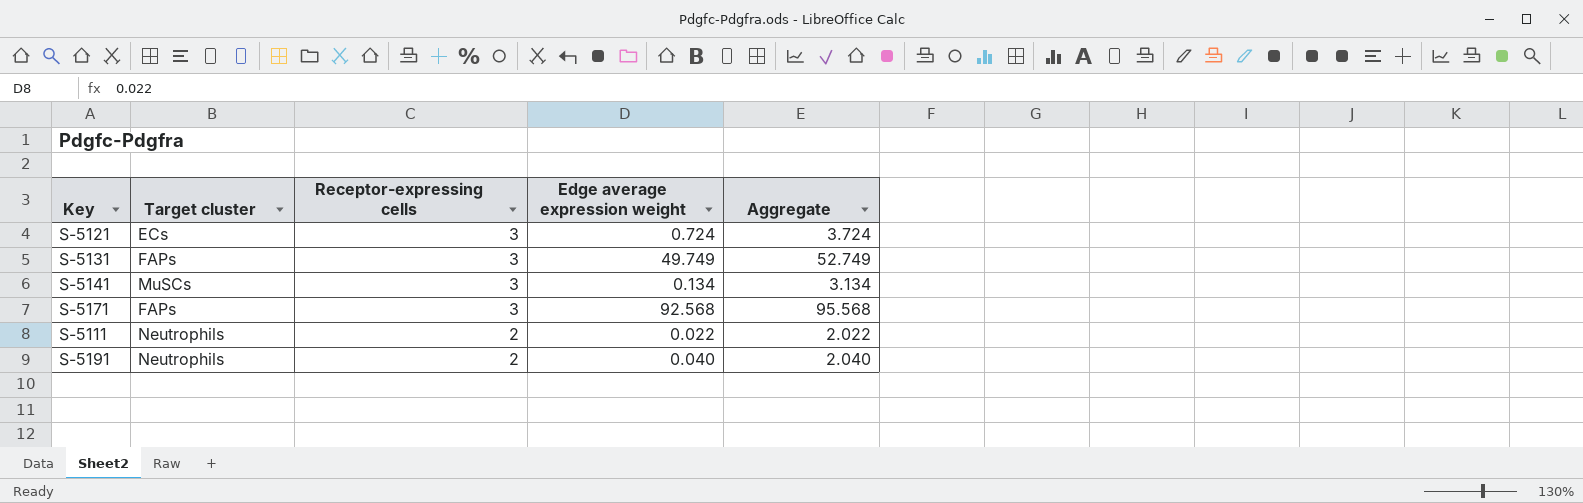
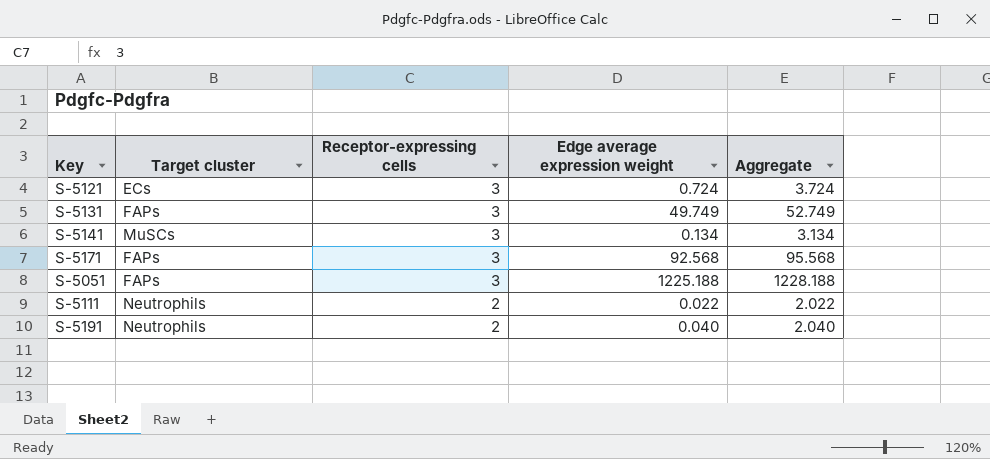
row S-5051: none -> FAPs | 3 | 1225.188 | 1228.188

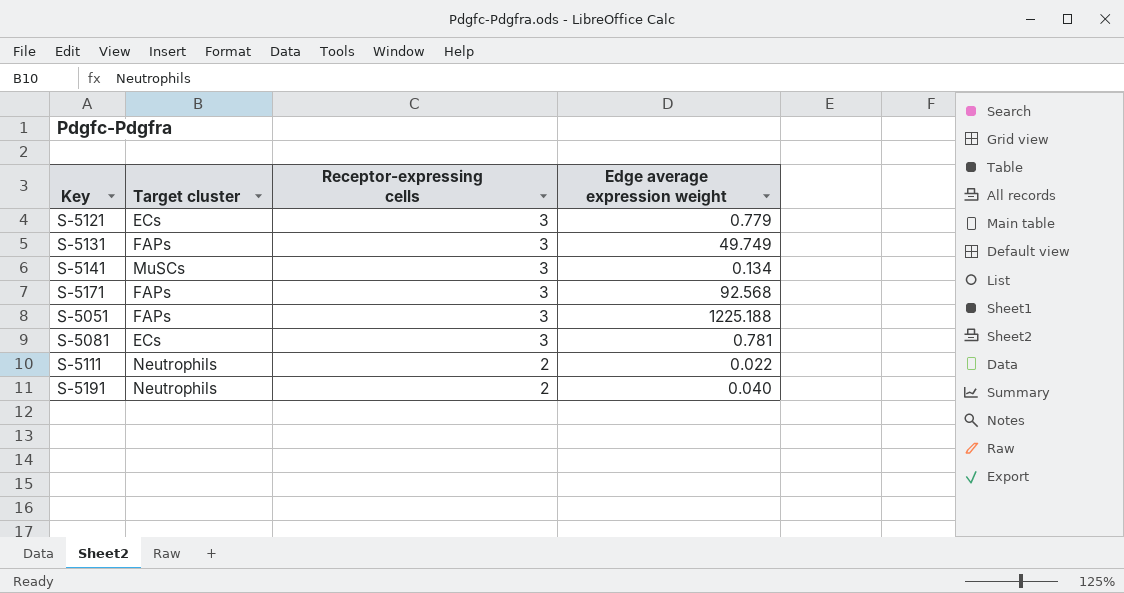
column Aggregate | formula: [Receptor-expressing cells] + [Edge average expression weight] -> none
S-5121 | Edge average expression weight: 0.724 -> 0.779
row S-5081: none -> ECs | 3 | 0.781

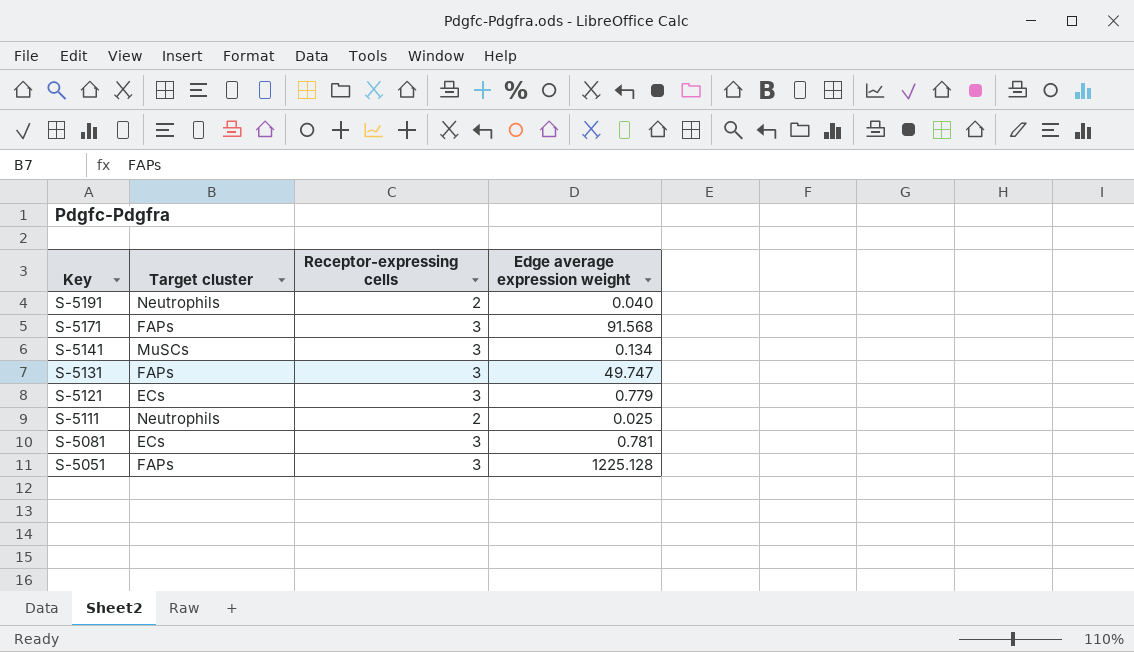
row order: Receptor-expressing cells descending -> Key descending
S-5171 | Edge average expression weight: 92.568 -> 91.568
S-5131 | Edge average expression weight: 49.749 -> 49.747
S-5111 | Edge average expression weight: 0.022 -> 0.025
S-5051 | Edge average expression weight: 1225.188 -> 1225.128

